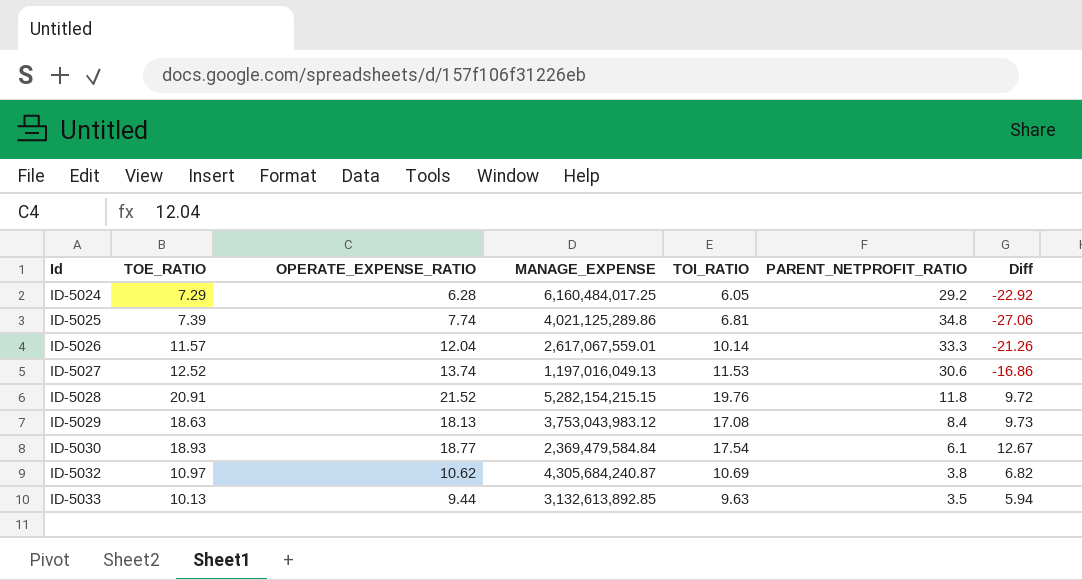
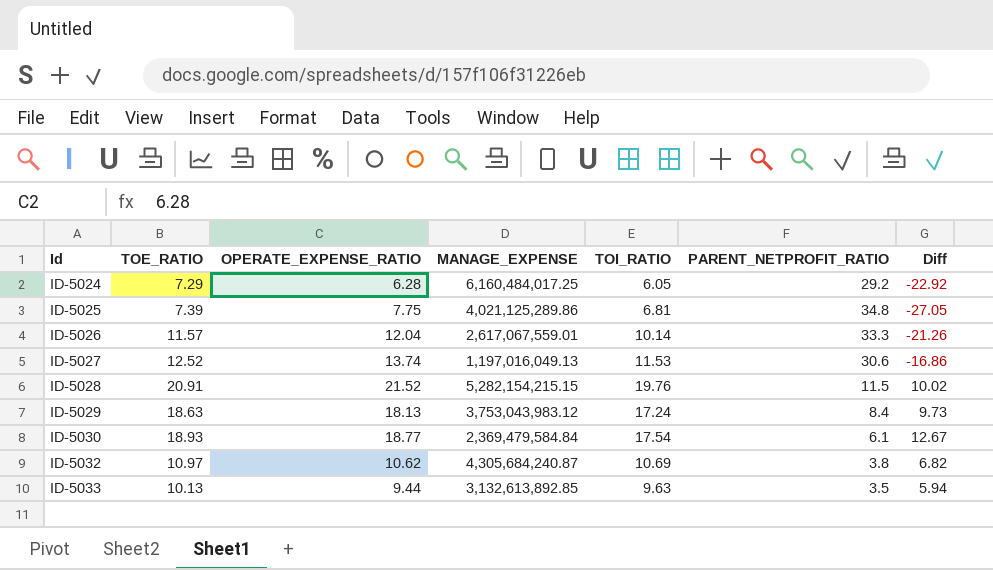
ID-5025 | OPERATE_EXPENSE_RATIO: 7.74 -> 7.75
ID-5025 | Diff: -27.06 -> -27.05
ID-5028 | PARENT_NETPROFIT_RATIO: 11.8 -> 11.5
ID-5028 | Diff: 9.72 -> 10.02
ID-5029 | TOI_RATIO: 17.08 -> 17.24

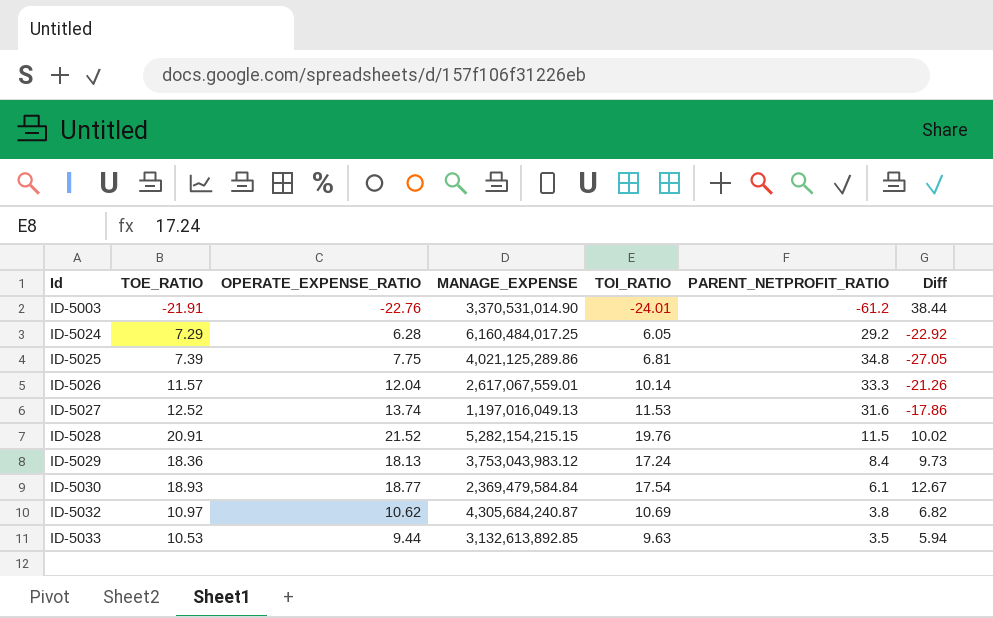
row ID-5003: none -> -21.91 | -22.76 | 3,370,531,014.90 | -24.01 | -61.2 | 38.44
ID-5027 | PARENT_NETPROFIT_RATIO: 30.6 -> 31.6
ID-5027 | Diff: -16.86 -> -17.86
ID-5029 | TOE_RATIO: 18.63 -> 18.36
ID-5033 | TOE_RATIO: 10.13 -> 10.53

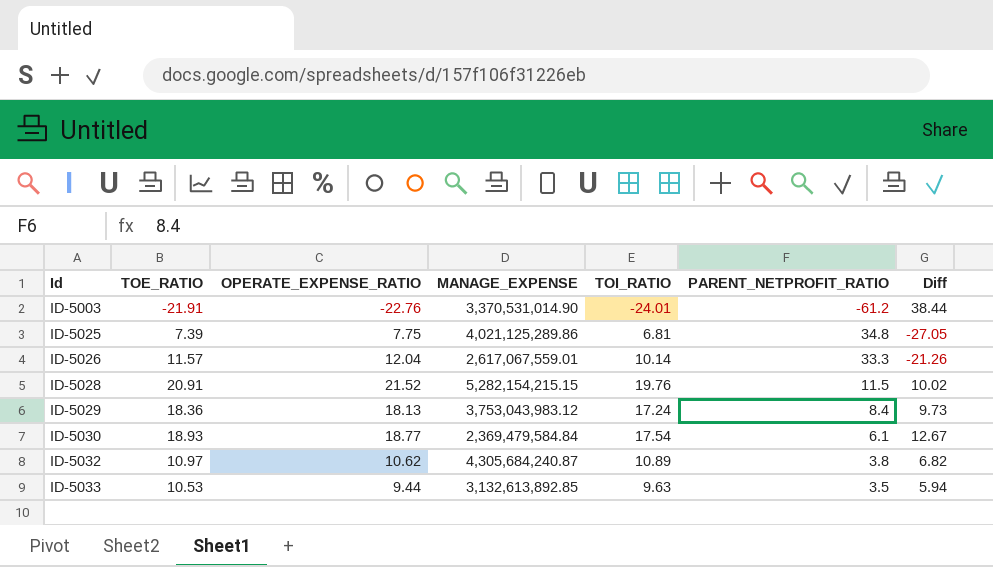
row ID-5024: 7.29 | 6.28 | 6,160,484,017.25 | 6.05 | 29.2 | -22.92 -> none
row ID-5027: 12.52 | 13.74 | 1,197,016,049.13 | 11.53 | 31.6 | -17.86 -> none
ID-5032 | TOI_RATIO: 10.69 -> 10.89

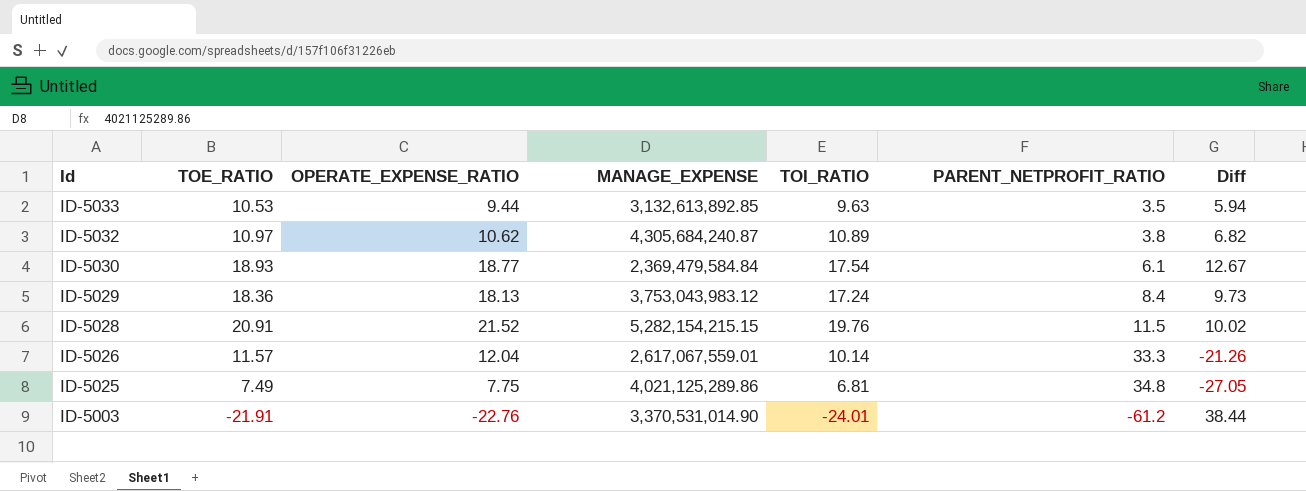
row order: Id ascending -> Id descending
ID-5025 | TOE_RATIO: 7.39 -> 7.49

